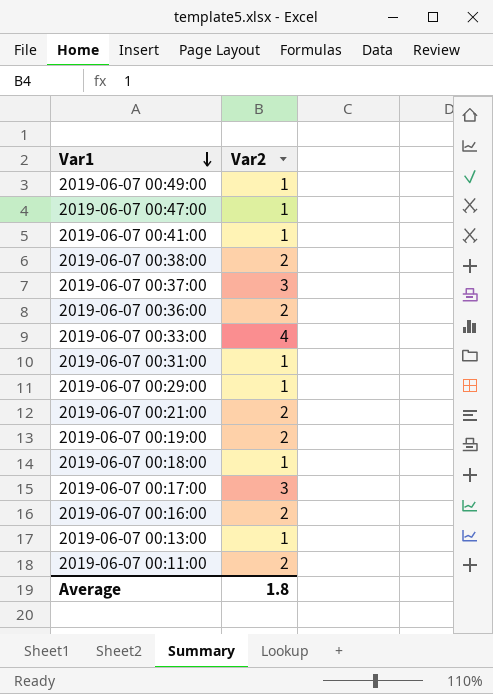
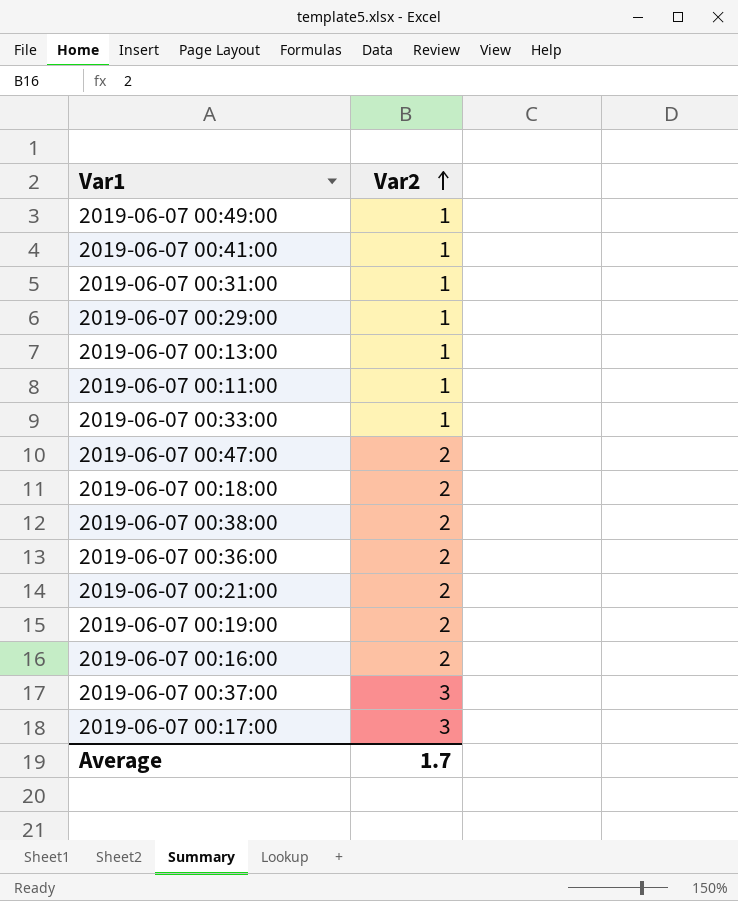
row order: Var1 descending -> Var2 ascending
2019-06-07 00:11:00 | Var2: 2 -> 1
2019-06-07 00:33:00 | Var2: 4 -> 1
2019-06-07 00:47:00 | Var2: 1 -> 2
2019-06-07 00:18:00 | Var2: 1 -> 2
Average | Var2: 1.8 -> 1.7

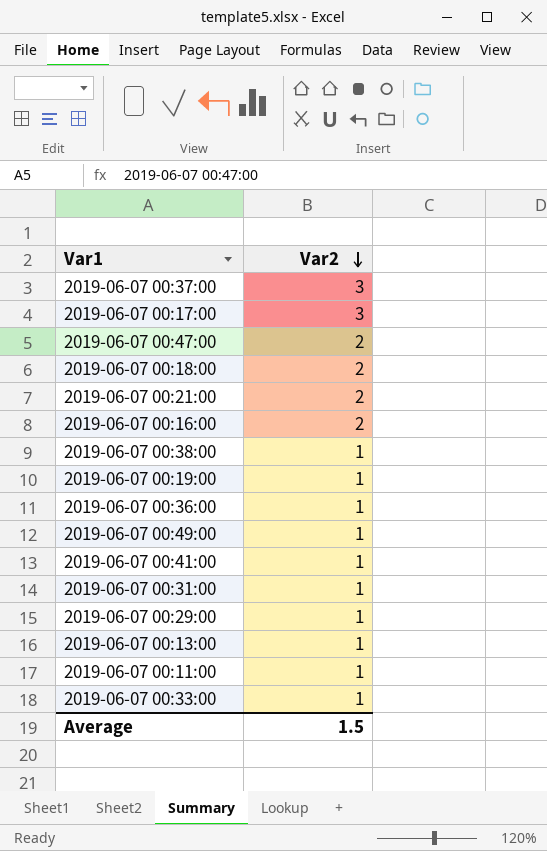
row order: Var2 ascending -> Var2 descending
2019-06-07 00:38:00 | Var2: 2 -> 1
2019-06-07 00:19:00 | Var2: 2 -> 1
2019-06-07 00:36:00 | Var2: 2 -> 1
Average | Var2: 1.7 -> 1.5

